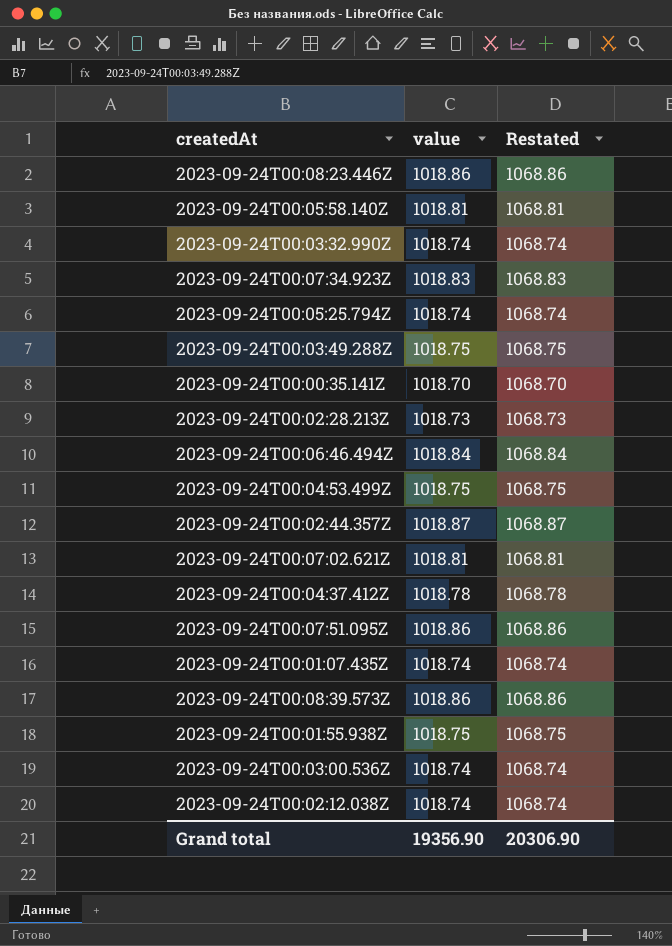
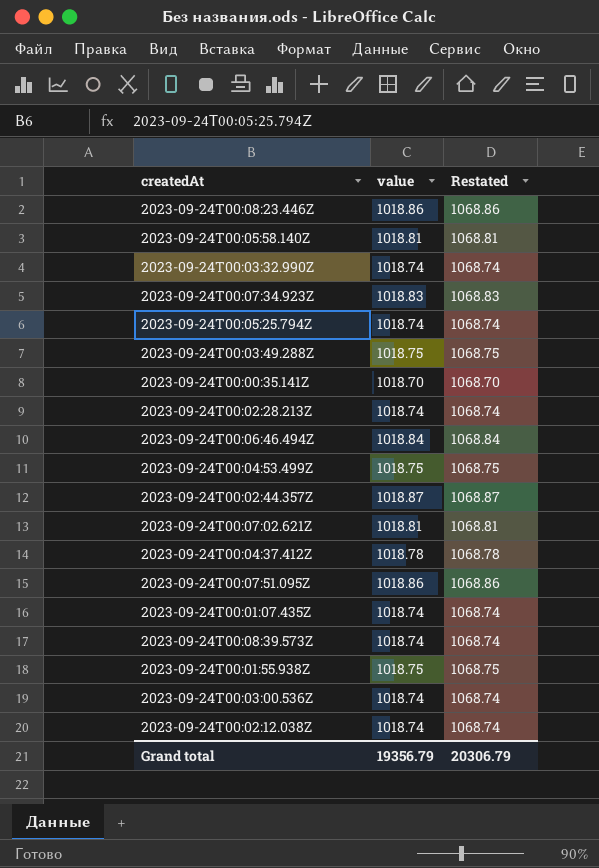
2023-09-24T00:02:28.213Z | value: 1018.73 -> 1018.74
2023-09-24T00:02:28.213Z | Restated: 1068.73 -> 1068.74
2023-09-24T00:08:39.573Z | value: 1018.86 -> 1018.74
2023-09-24T00:08:39.573Z | Restated: 1068.86 -> 1068.74
Grand total | value: 19356.90 -> 19356.79
Grand total | Restated: 20306.90 -> 20306.79

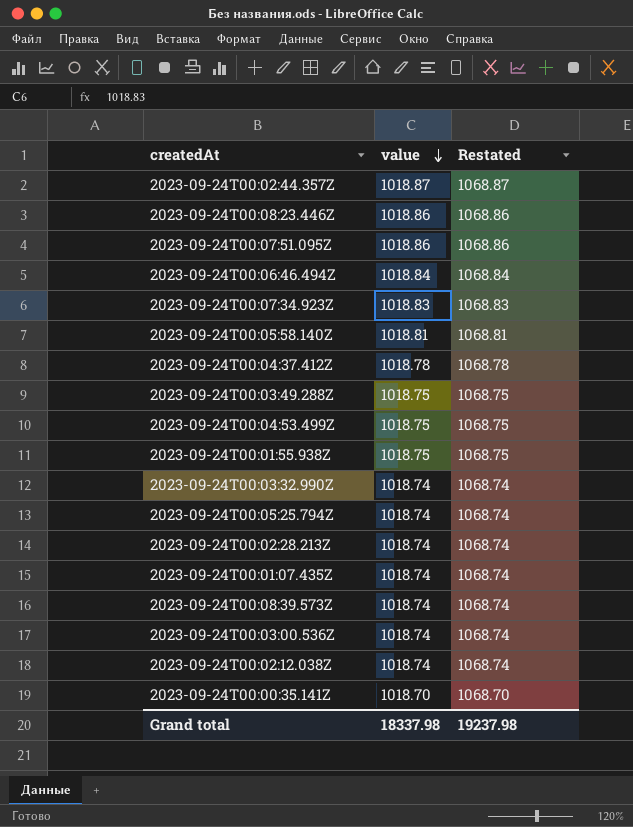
row order: none -> value descending
row 2023-09-24T00:07:02.621Z: 1018.81 | 1068.81 -> none
Grand total | value: 19356.79 -> 18337.98
Grand total | Restated: 20306.79 -> 19237.98

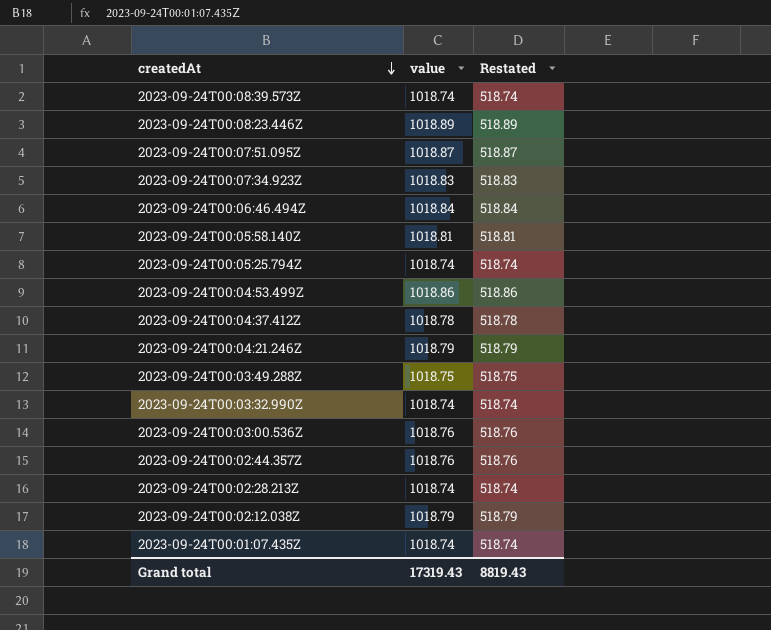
row order: value descending -> createdAt descending
column Restated | formula: [value] + 50 -> [value] - 500
row 2023-09-24T00:01:55.938Z: 1018.75 | 1068.75 -> none
row 2023-09-24T00:00:35.141Z: 1018.70 | 1068.70 -> none
2023-09-24T00:08:23.446Z | value: 1018.86 -> 1018.89
2023-09-24T00:07:51.095Z | value: 1018.86 -> 1018.87
2023-09-24T00:04:53.499Z | value: 1018.75 -> 1018.86
row 2023-09-24T00:04:21.246Z: none -> 1018.79 | 518.79
2023-09-24T00:03:00.536Z | value: 1018.74 -> 1018.76
2023-09-24T00:02:44.357Z | value: 1018.87 -> 1018.76
2023-09-24T00:02:12.038Z | value: 1018.74 -> 1018.79
Grand total | value: 18337.98 -> 17319.43
Grand total | Restated: 19237.98 -> 8819.43

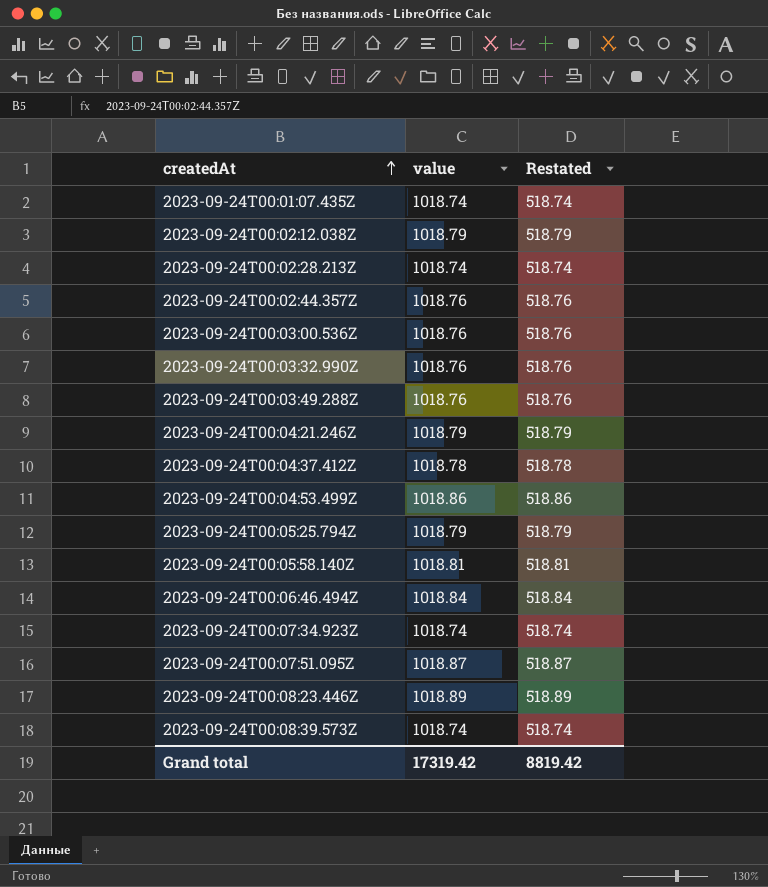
row order: createdAt descending -> createdAt ascending
2023-09-24T00:03:32.990Z | value: 1018.74 -> 1018.76
2023-09-24T00:03:32.990Z | Restated: 518.74 -> 518.76
2023-09-24T00:03:49.288Z | value: 1018.75 -> 1018.76
2023-09-24T00:03:49.288Z | Restated: 518.75 -> 518.76
2023-09-24T00:05:25.794Z | value: 1018.74 -> 1018.79
2023-09-24T00:05:25.794Z | Restated: 518.74 -> 518.79
2023-09-24T00:07:34.923Z | value: 1018.83 -> 1018.74
2023-09-24T00:07:34.923Z | Restated: 518.83 -> 518.74
Grand total | value: 17319.43 -> 17319.42
Grand total | Restated: 8819.43 -> 8819.42

